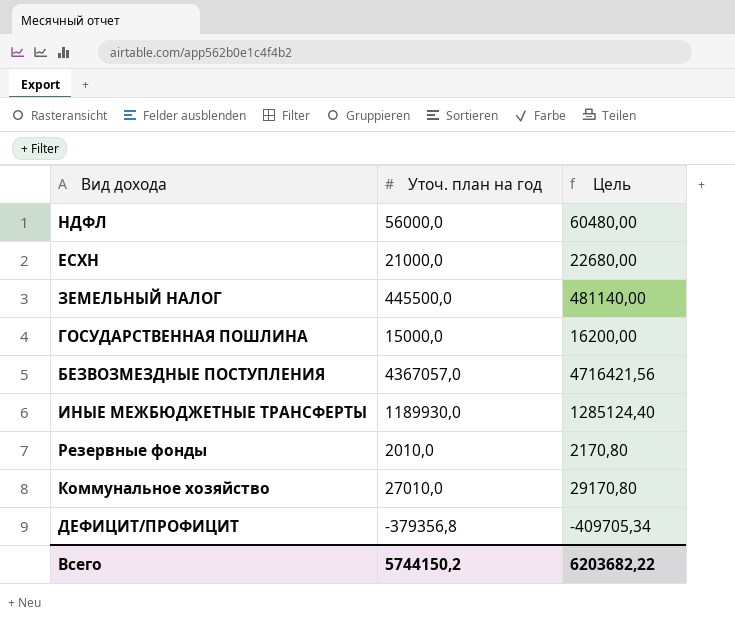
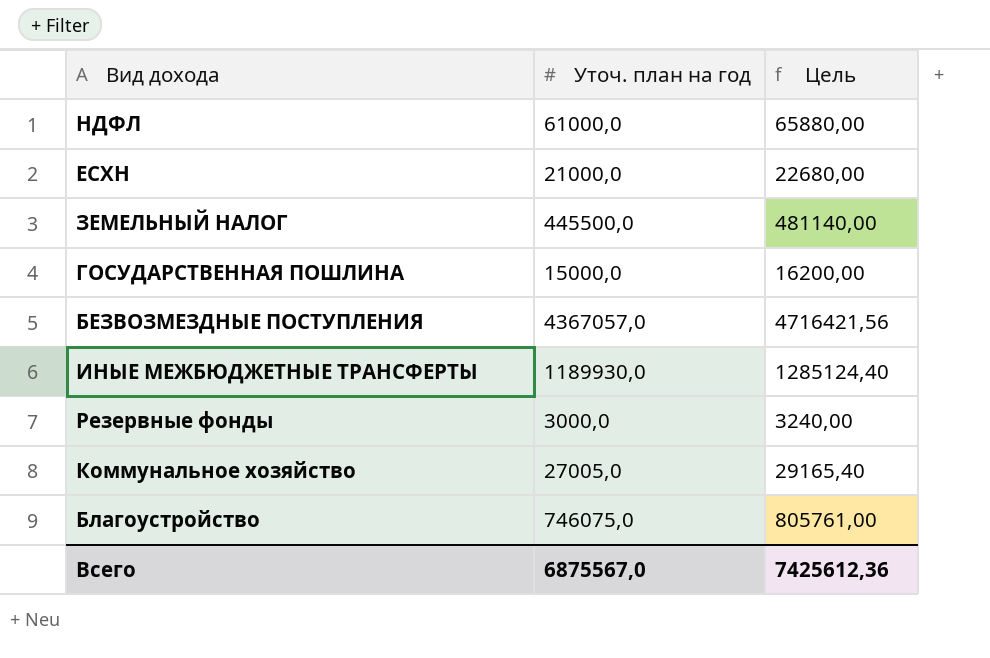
row ДЕФИЦИТ/ПРОФИЦИТ: -379356,8 | -409705,34 -> none
НДФЛ | Уточ. план на год: 56000,0 -> 61000,0
НДФЛ | Цель: 60480,00 -> 65880,00
Резервные фонды | Уточ. план на год: 2010,0 -> 3000,0
Резервные фонды | Цель: 2170,80 -> 3240,00
Коммунальное хозяйство | Уточ. план на год: 27010,0 -> 27005,0
Коммунальное хозяйство | Цель: 29170,80 -> 29165,40
row Благоустройство: none -> 746075,0 | 805761,00
Всего | Уточ. план на год: 5744150,2 -> 6875567,0
Всего | Цель: 6203682,22 -> 7425612,36

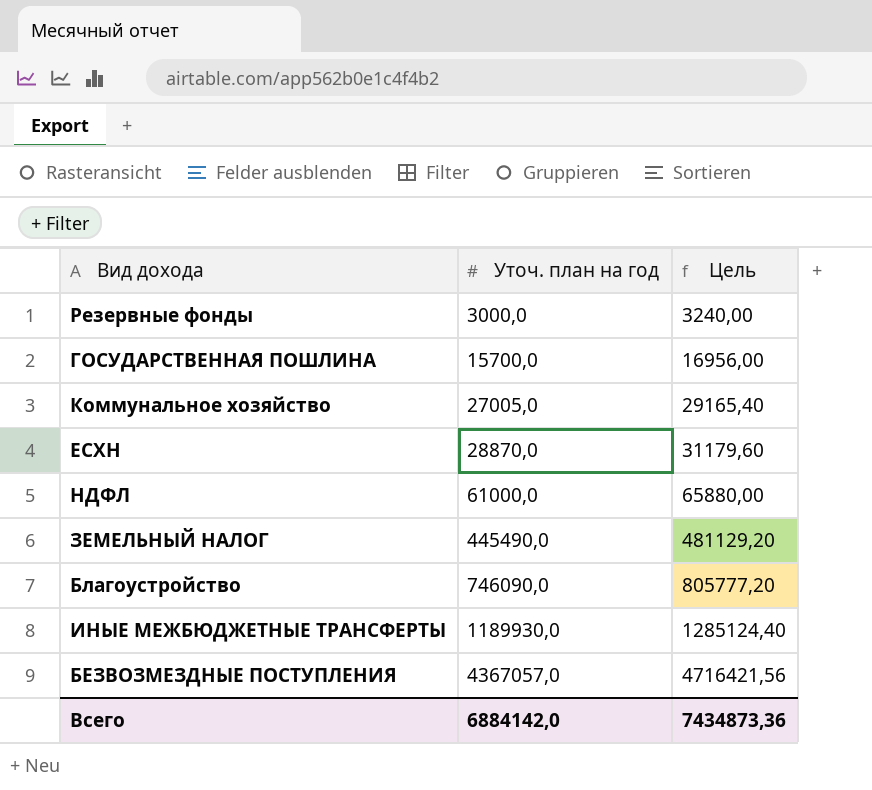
row order: none -> Уточ. план на год ascending
ГОСУДАРСТВЕННАЯ ПОШЛИНА | Уточ. план на год: 15000,0 -> 15700,0
ГОСУДАРСТВЕННАЯ ПОШЛИНА | Цель: 16200,00 -> 16956,00
ЕСХН | Уточ. план на год: 21000,0 -> 28870,0
ЕСХН | Цель: 22680,00 -> 31179,60
ЗЕМЕЛЬНЫЙ НАЛОГ | Уточ. план на год: 445500,0 -> 445490,0
ЗЕМЕЛЬНЫЙ НАЛОГ | Цель: 481140,00 -> 481129,20
Благоустройство | Уточ. план на год: 746075,0 -> 746090,0
Благоустройство | Цель: 805761,00 -> 805777,20
Всего | Уточ. план на год: 6875567,0 -> 6884142,0
Всего | Цель: 7425612,36 -> 7434873,36

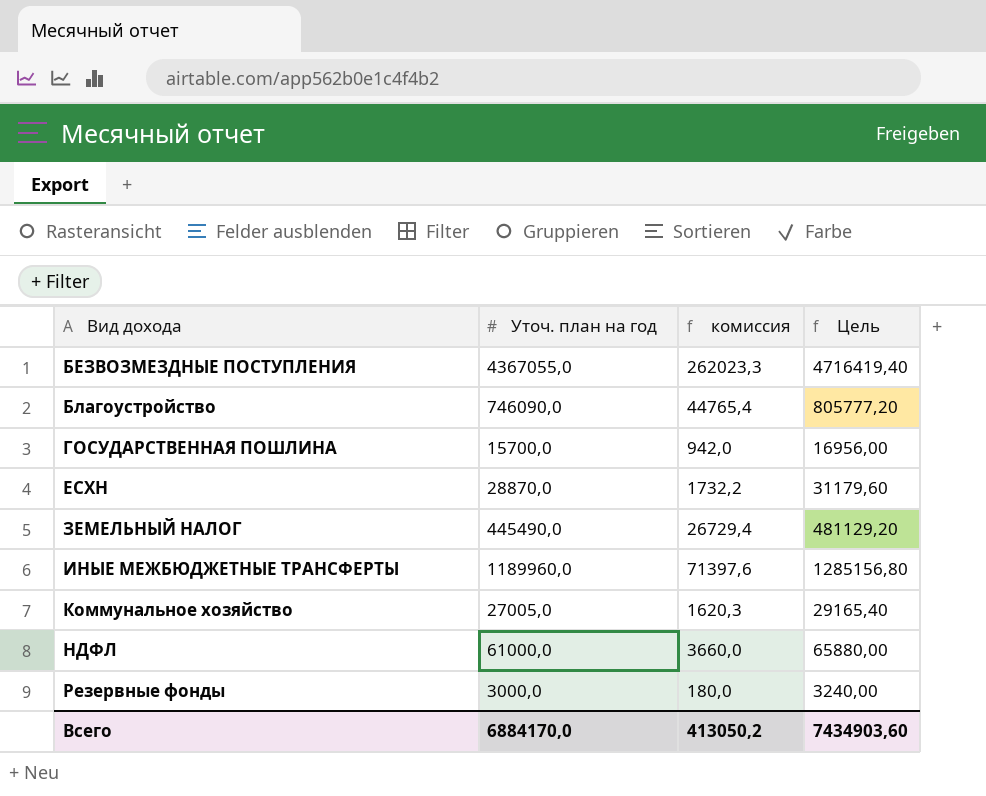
row order: Уточ. план на год ascending -> Вид дохода ascending
column комиссия | formula: none -> [Уточ. план на год] * 0,06
БЕЗВОЗМЕЗДНЫЕ ПОСТУПЛЕНИЯ | Уточ. план на год: 4367057,0 -> 4367055,0
БЕЗВОЗМЕЗДНЫЕ ПОСТУПЛЕНИЯ | Цель: 4716421,56 -> 4716419,40
ИНЫЕ МЕЖБЮДЖЕТНЫЕ ТРАНСФЕРТЫ | Уточ. план на год: 1189930,0 -> 1189960,0
ИНЫЕ МЕЖБЮДЖЕТНЫЕ ТРАНСФЕРТЫ | Цель: 1285124,40 -> 1285156,80
Всего | Уточ. план на год: 6884142,0 -> 6884170,0
Всего | Цель: 7434873,36 -> 7434903,60

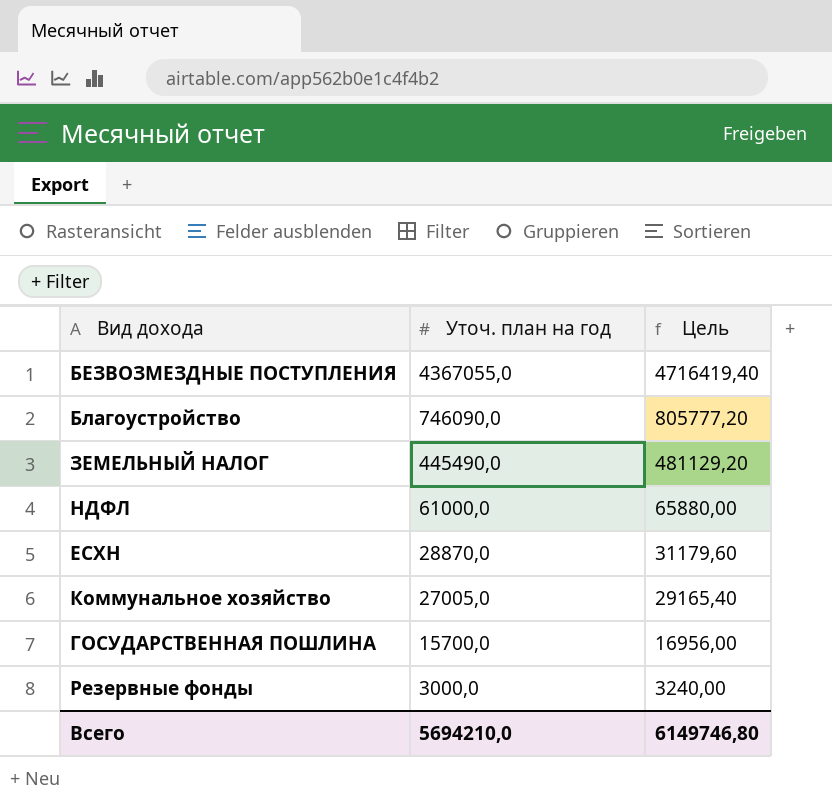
row order: Вид дохода ascending -> Уточ. план на год descending
column комиссия | formula: [Уточ. план на год] * 0,06 -> none
row ИНЫЕ МЕЖБЮДЖЕТНЫЕ ТРАНСФЕРТЫ: 1189960,0 | 71397,6 | 1285156,80 -> none
Всего | Уточ. план на год: 6884170,0 -> 5694210,0
Всего | Цель: 7434903,60 -> 6149746,80

